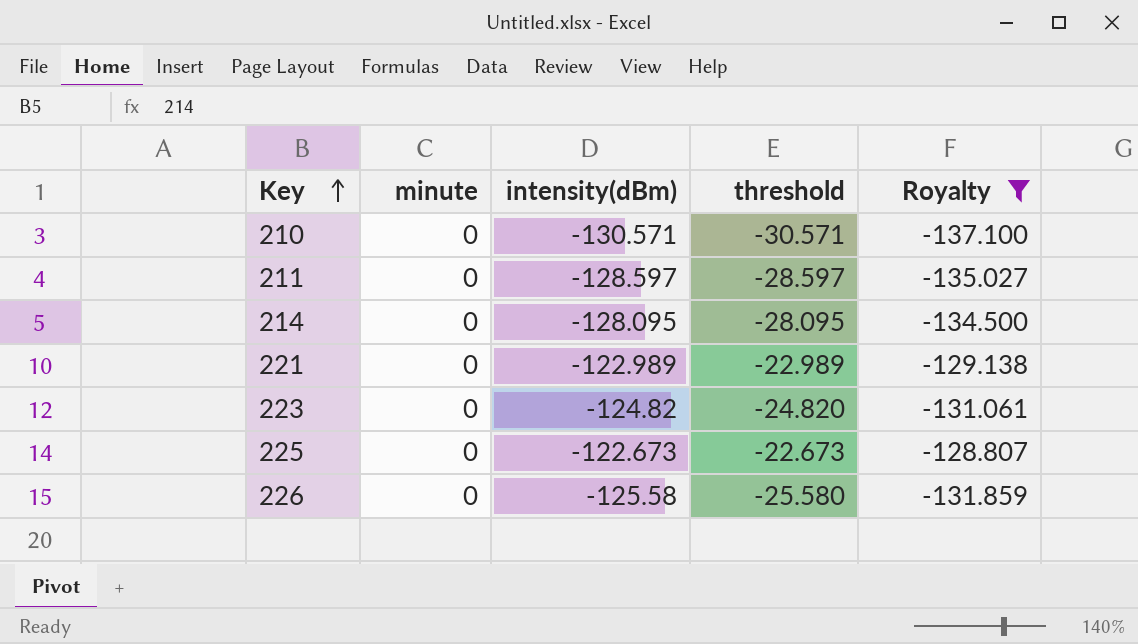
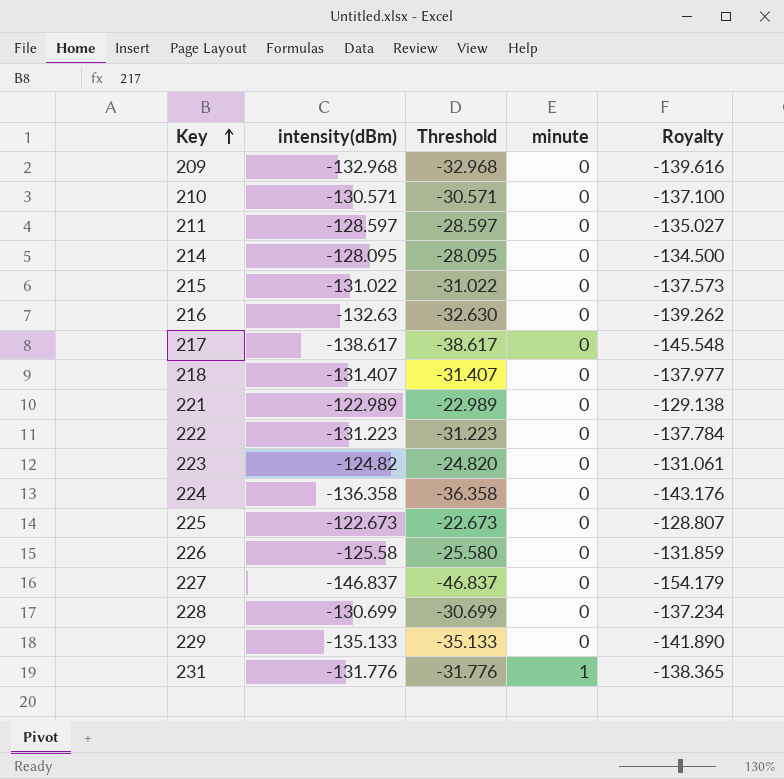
filter: Royalty >= -137.100 -> none
column name: threshold -> Threshold
column minute | position: 2 -> 4

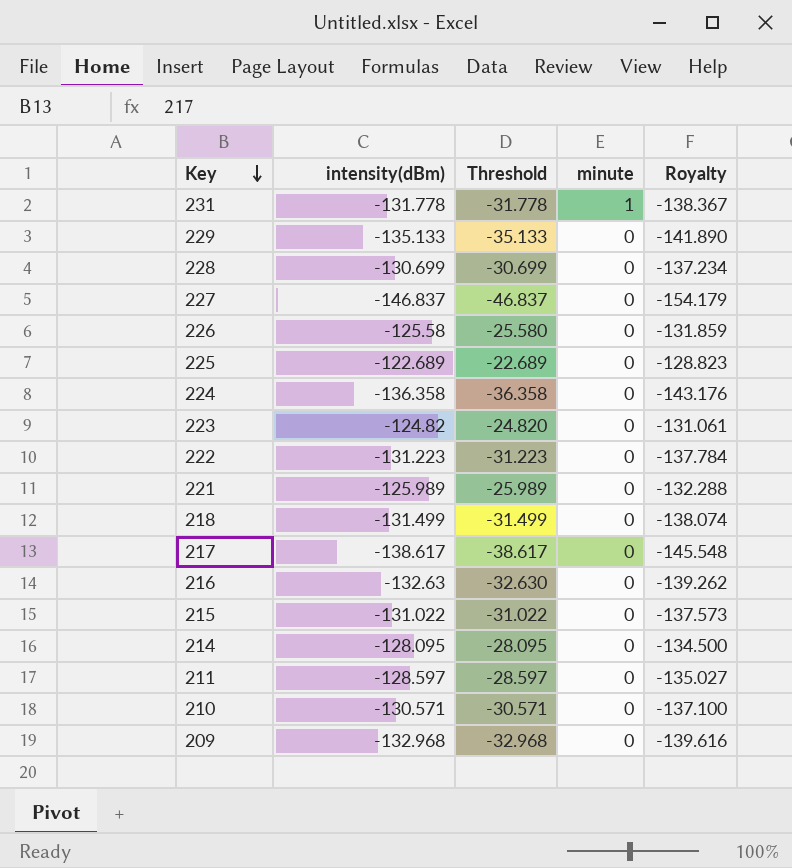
row order: Key ascending -> Key descending
231 | intensity(dBm): -131.776 -> -131.778
231 | Threshold: -31.776 -> -31.778
231 | Royalty: -138.365 -> -138.367
225 | intensity(dBm): -122.673 -> -122.689
225 | Threshold: -22.673 -> -22.689
225 | Royalty: -128.807 -> -128.823
221 | intensity(dBm): -122.989 -> -125.989
221 | Threshold: -22.989 -> -25.989
221 | Royalty: -129.138 -> -132.288
218 | intensity(dBm): -131.407 -> -131.499
218 | Threshold: -31.407 -> -31.499
218 | Royalty: -137.977 -> -138.074

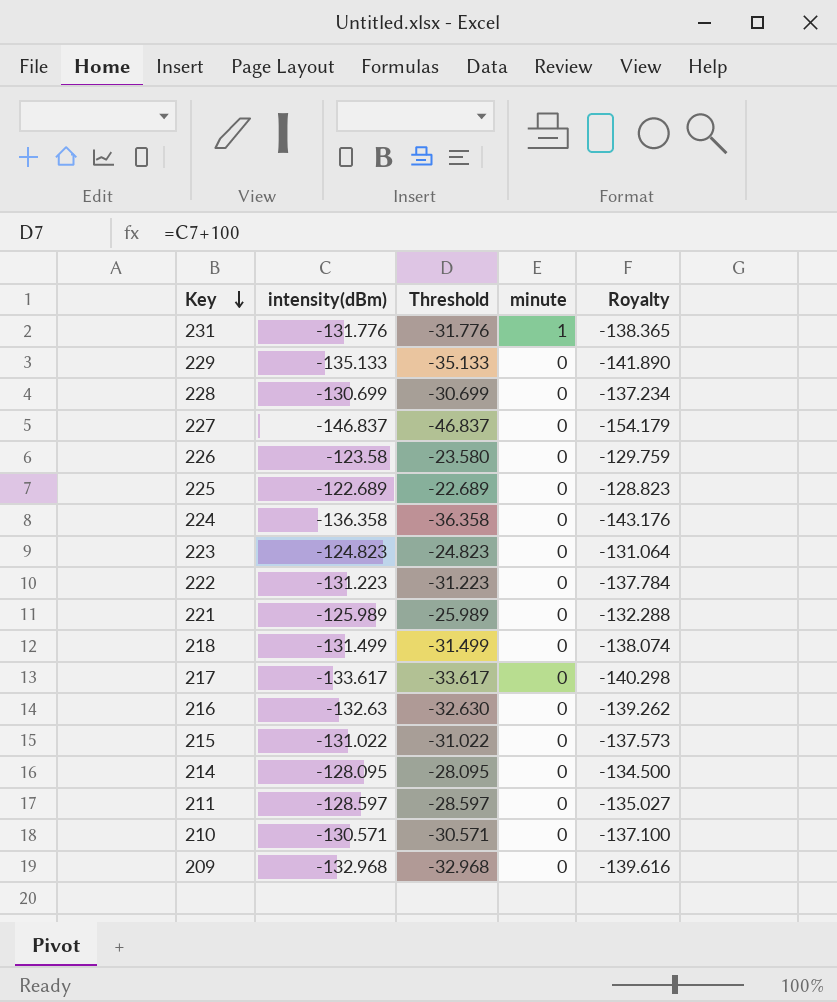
231 | intensity(dBm): -131.778 -> -131.776
231 | Threshold: -31.778 -> -31.776
231 | Royalty: -138.367 -> -138.365
226 | intensity(dBm): -125.58 -> -123.58
226 | Threshold: -25.580 -> -23.580
226 | Royalty: -131.859 -> -129.759
223 | intensity(dBm): -124.82 -> -124.823
223 | Threshold: -24.820 -> -24.823
223 | Royalty: -131.061 -> -131.064
217 | intensity(dBm): -138.617 -> -133.617
217 | Threshold: -38.617 -> -33.617
217 | Royalty: -145.548 -> -140.298

